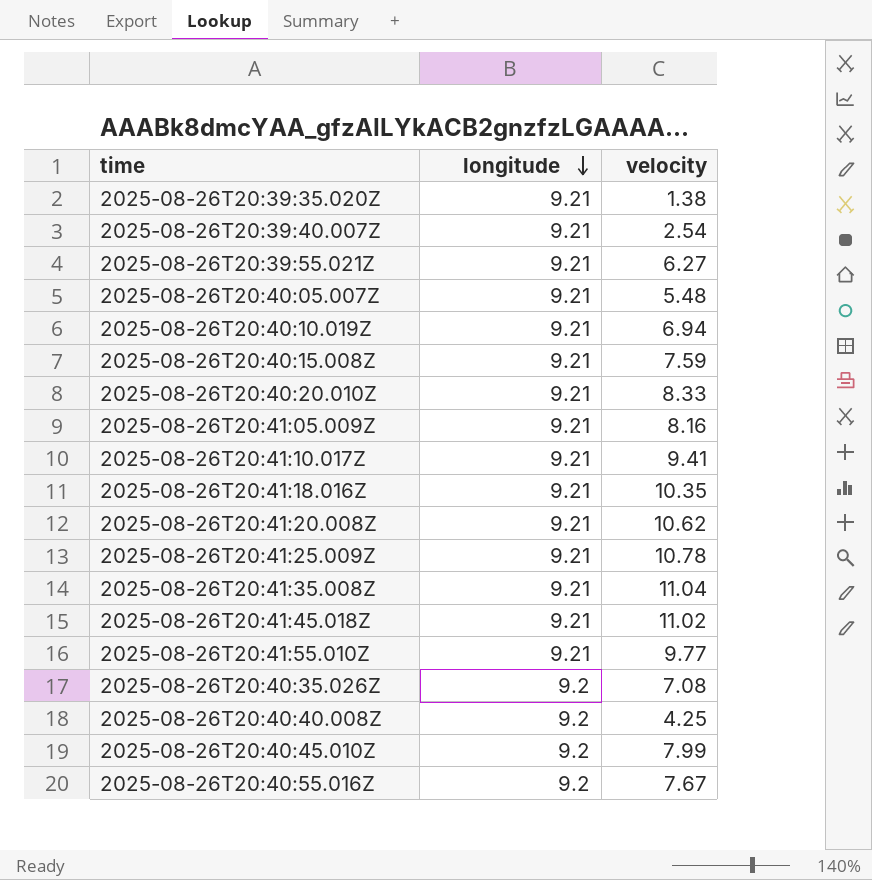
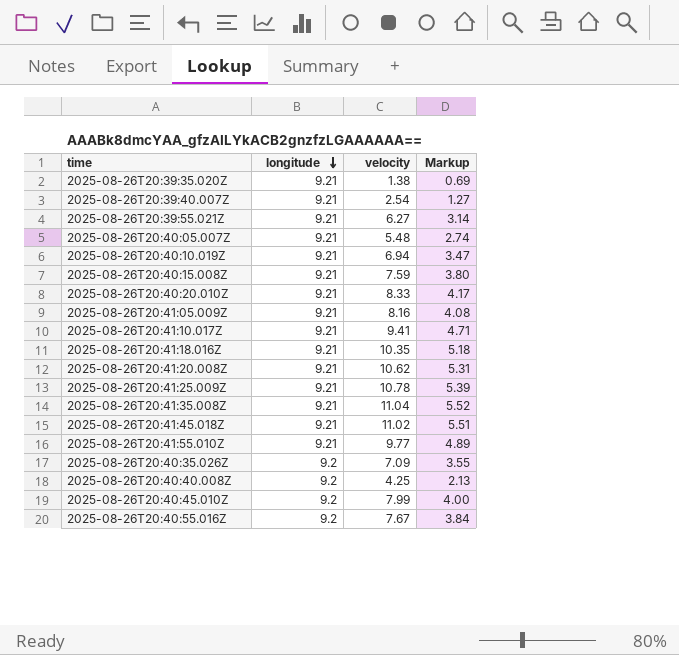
column Markup | formula: none -> [velocity] * 0.5
2025-08-26T20:40:35.026Z | velocity: 7.08 -> 7.09

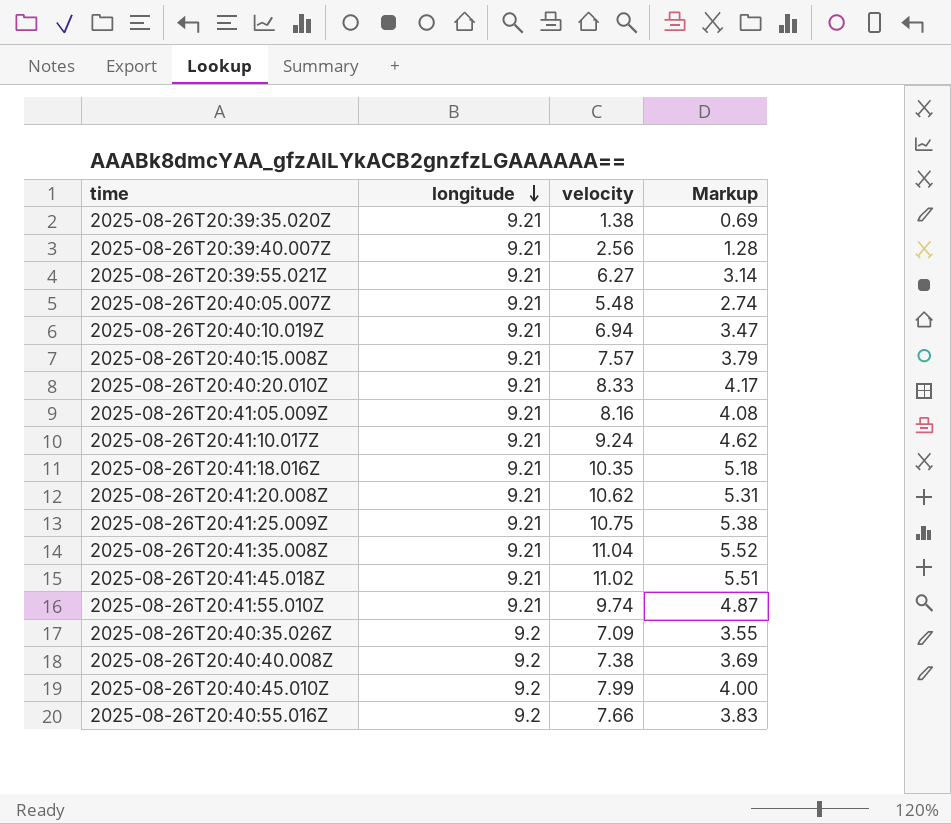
2025-08-26T20:39:40.007Z | velocity: 2.54 -> 2.56
2025-08-26T20:39:40.007Z | Markup: 1.27 -> 1.28
2025-08-26T20:40:15.008Z | velocity: 7.59 -> 7.57
2025-08-26T20:40:15.008Z | Markup: 3.80 -> 3.79
2025-08-26T20:41:10.017Z | velocity: 9.41 -> 9.24
2025-08-26T20:41:10.017Z | Markup: 4.71 -> 4.62
2025-08-26T20:41:25.009Z | velocity: 10.78 -> 10.75
2025-08-26T20:41:25.009Z | Markup: 5.39 -> 5.38
2025-08-26T20:41:55.010Z | velocity: 9.77 -> 9.74
2025-08-26T20:41:55.010Z | Markup: 4.89 -> 4.87
2025-08-26T20:40:40.008Z | velocity: 4.25 -> 7.38
2025-08-26T20:40:40.008Z | Markup: 2.13 -> 3.69
2025-08-26T20:40:55.016Z | velocity: 7.67 -> 7.66
2025-08-26T20:40:55.016Z | Markup: 3.84 -> 3.83

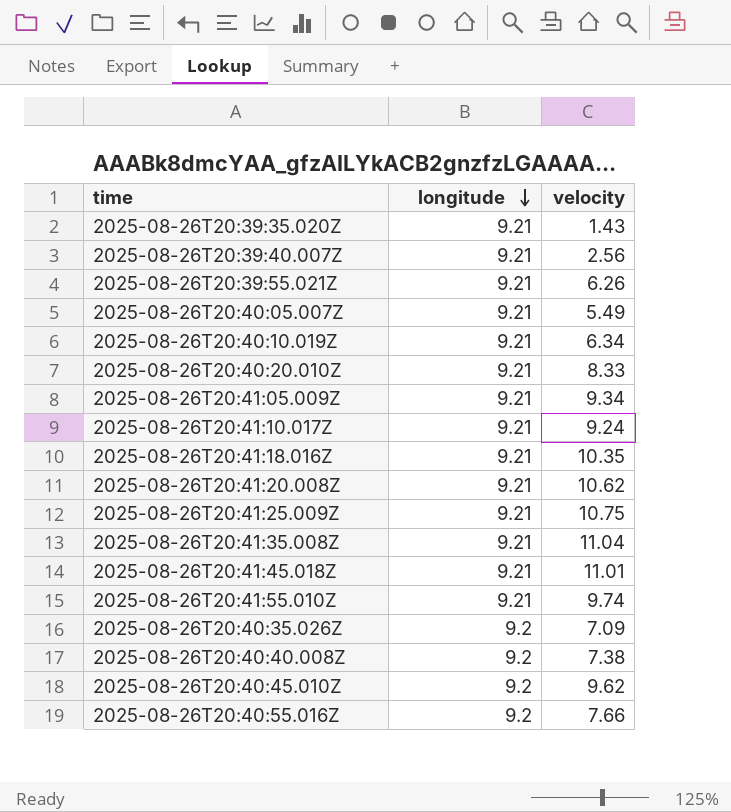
column Markup | formula: [velocity] * 0.5 -> none
row 2025-08-26T20:40:15.008Z: 9.21 | 7.57 | 3.79 -> none
2025-08-26T20:39:35.020Z | velocity: 1.38 -> 1.43
2025-08-26T20:39:55.021Z | velocity: 6.27 -> 6.26
2025-08-26T20:40:05.007Z | velocity: 5.48 -> 5.49
2025-08-26T20:40:10.019Z | velocity: 6.94 -> 6.34
2025-08-26T20:41:05.009Z | velocity: 8.16 -> 9.34
2025-08-26T20:41:45.018Z | velocity: 11.02 -> 11.01
2025-08-26T20:40:45.010Z | velocity: 7.99 -> 9.62

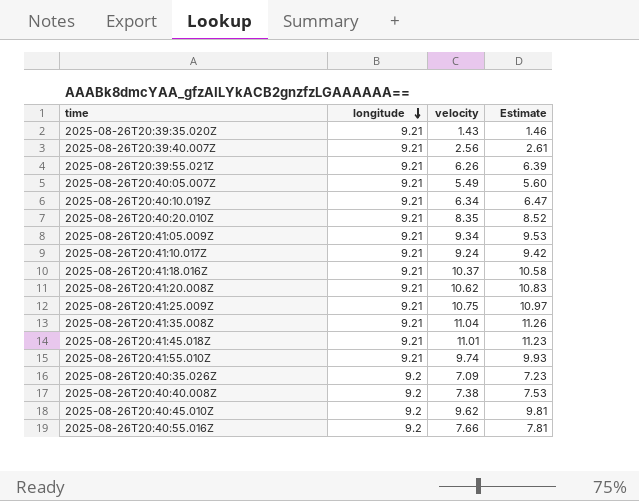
column Estimate | formula: none -> [velocity] * 1.02
2025-08-26T20:40:20.010Z | velocity: 8.33 -> 8.35
2025-08-26T20:41:18.016Z | velocity: 10.35 -> 10.37

